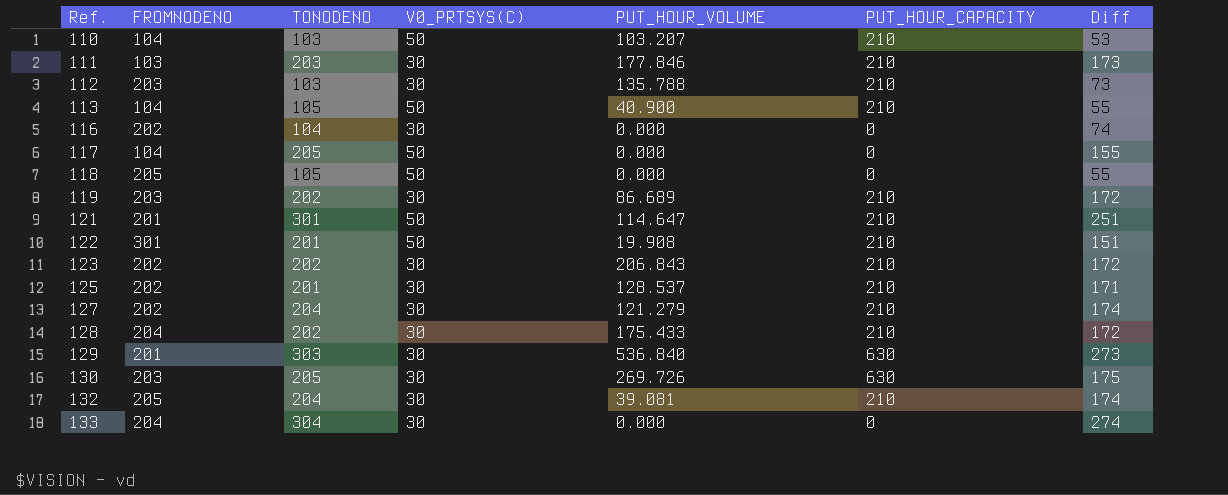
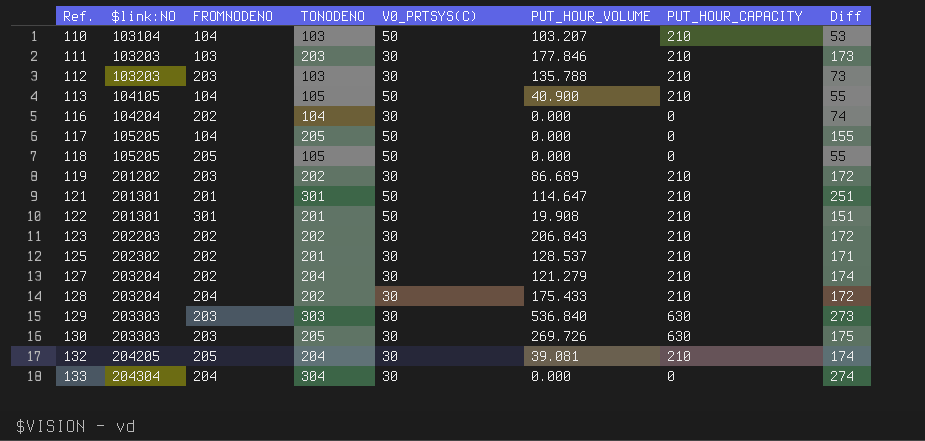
column $link:NO | position: none -> 2
129 | FROMNODENO: 201 -> 203

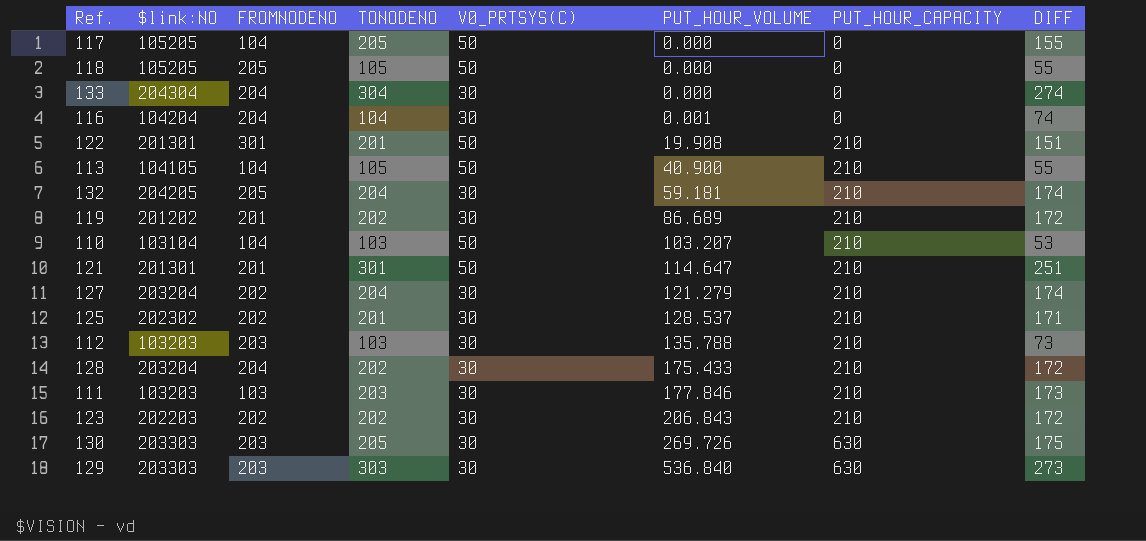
row order: Ref. ascending -> PUT_HOUR_VOLUME ascending
column name: Diff -> DIFF
116 | FROMNODENO: 202 -> 204
116 | PUT_HOUR_VOLUME: 0.000 -> 0.001
132 | PUT_HOUR_VOLUME: 39.081 -> 59.181
119 | FROMNODENO: 203 -> 201

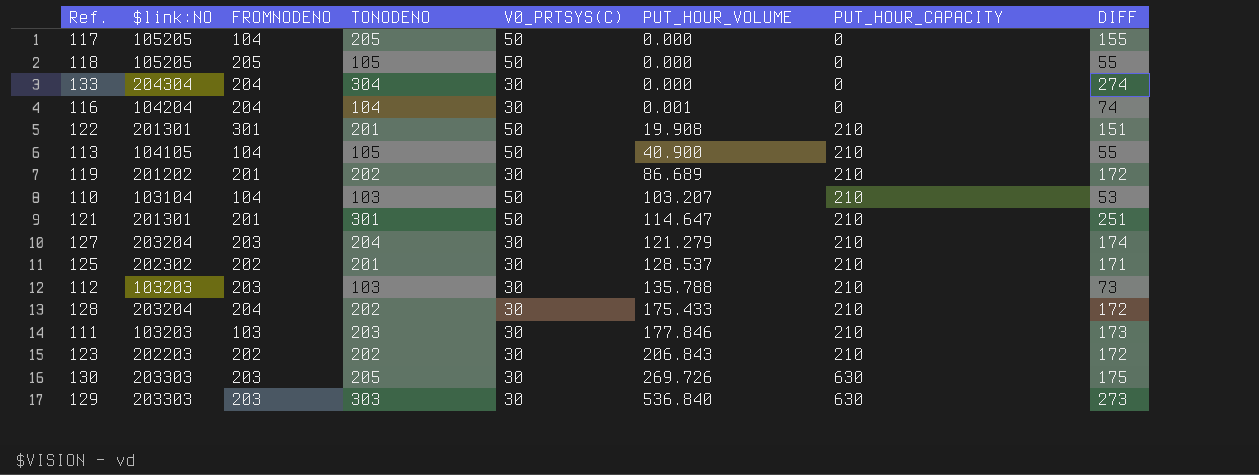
row 132: 204205 | 205 | 204 | 30 | 59.181 | 210 | 174 -> none
127 | FROMNODENO: 202 -> 203

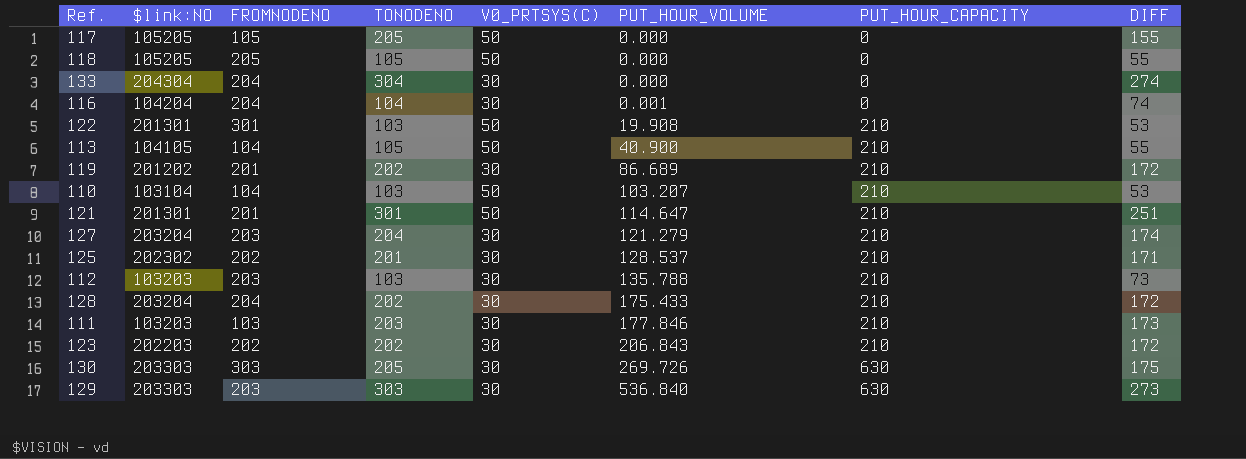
117 | FROMNODENO: 104 -> 105
122 | TONODENO: 201 -> 103
122 | DIFF: 151 -> 53
130 | FROMNODENO: 203 -> 303

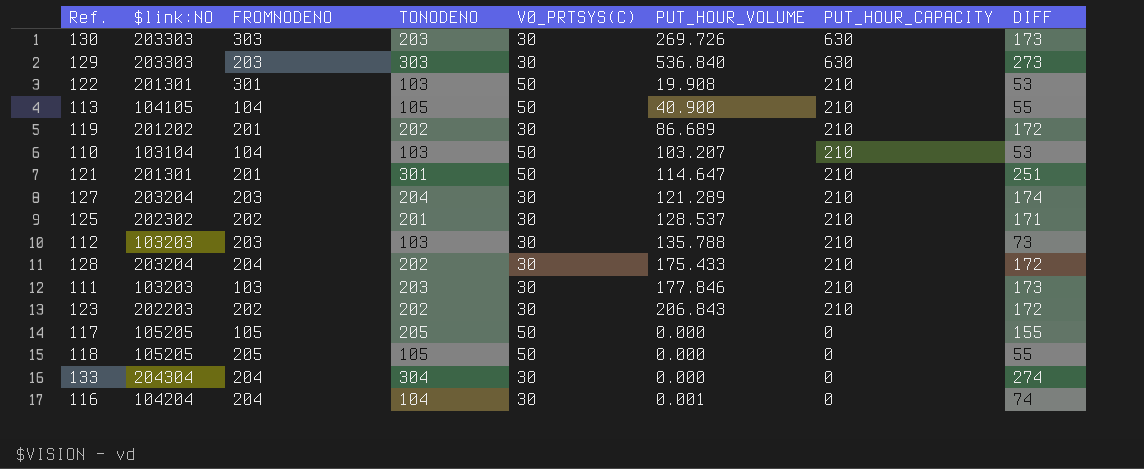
row order: PUT_HOUR_VOLUME ascending -> PUT_HOUR_CAPACITY descending
130 | TONODENO: 205 -> 203
130 | DIFF: 175 -> 173
127 | PUT_HOUR_VOLUME: 121.279 -> 121.289

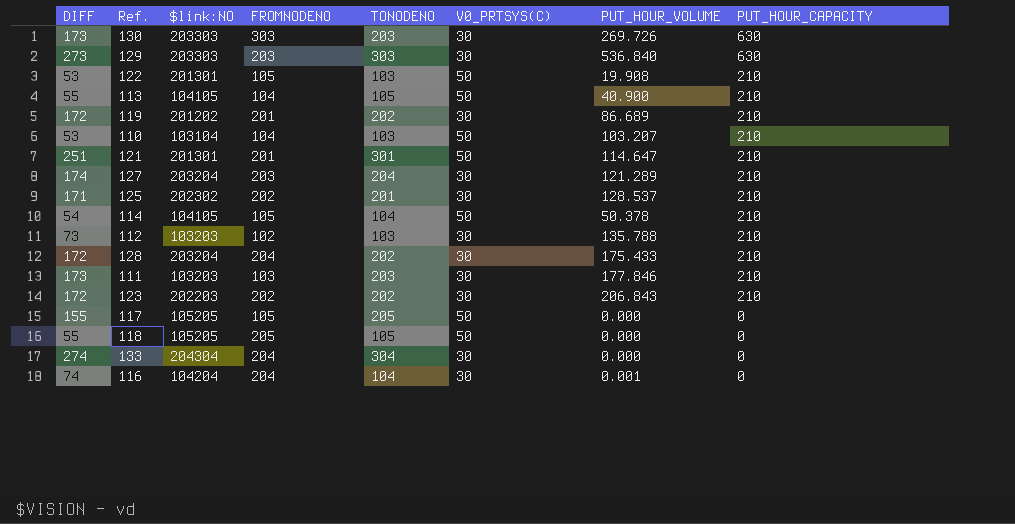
column DIFF | position: 8 -> 1
122 | FROMNODENO: 301 -> 105
row 114: none -> 54 | 104105 | 105 | 104 | 50 | 50.378 | 210
112 | FROMNODENO: 203 -> 102

